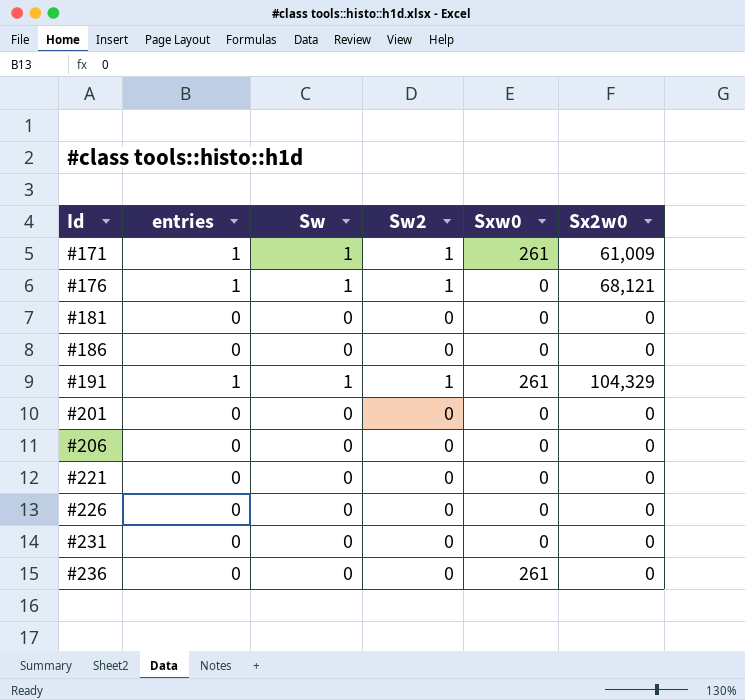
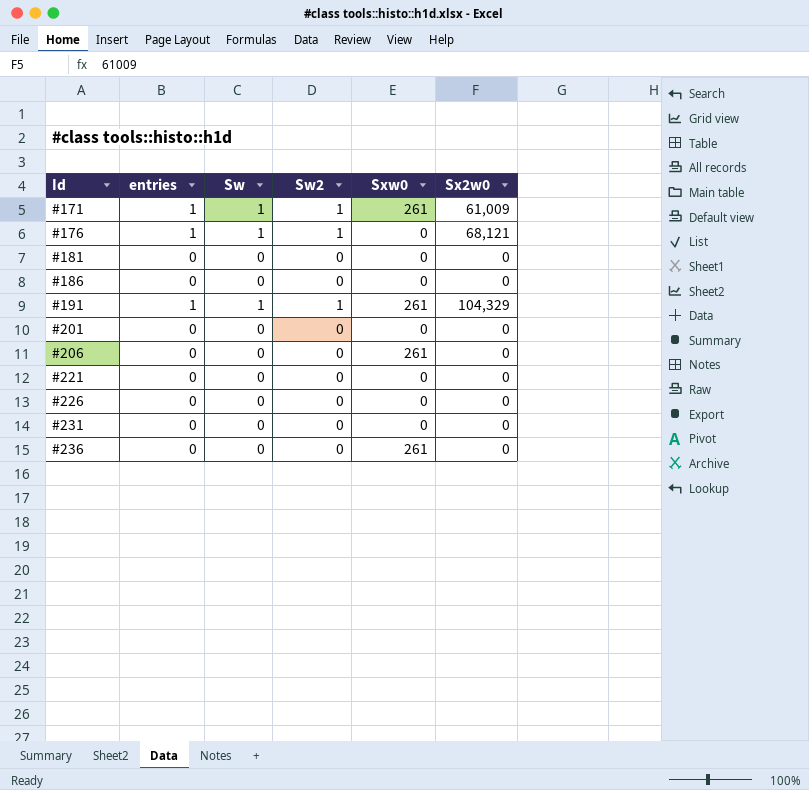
#206 | Sxw0: 0 -> 261

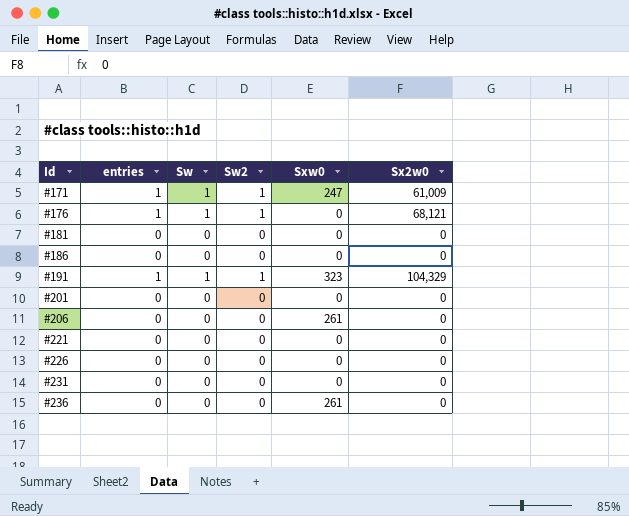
#171 | Sxw0: 261 -> 247
#191 | Sxw0: 261 -> 323

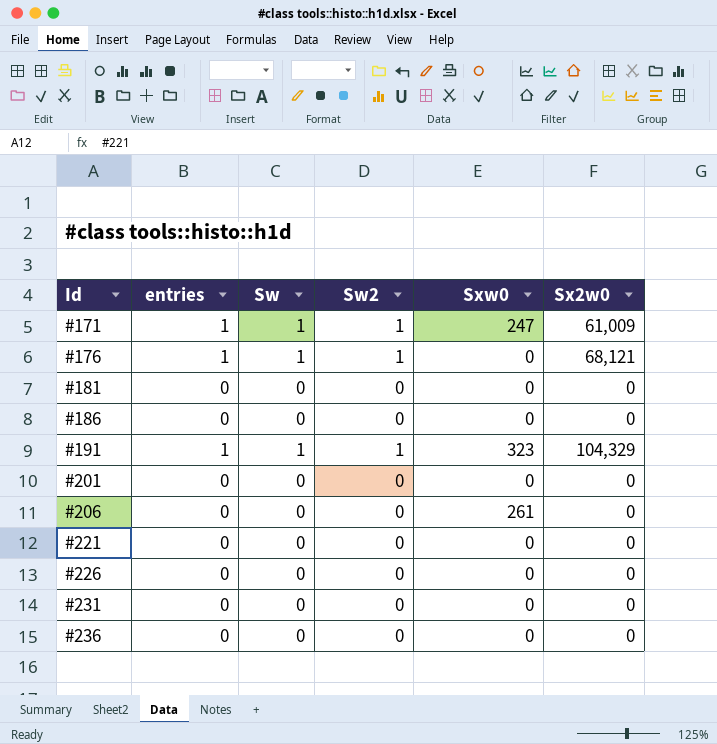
#236 | Sxw0: 261 -> 0

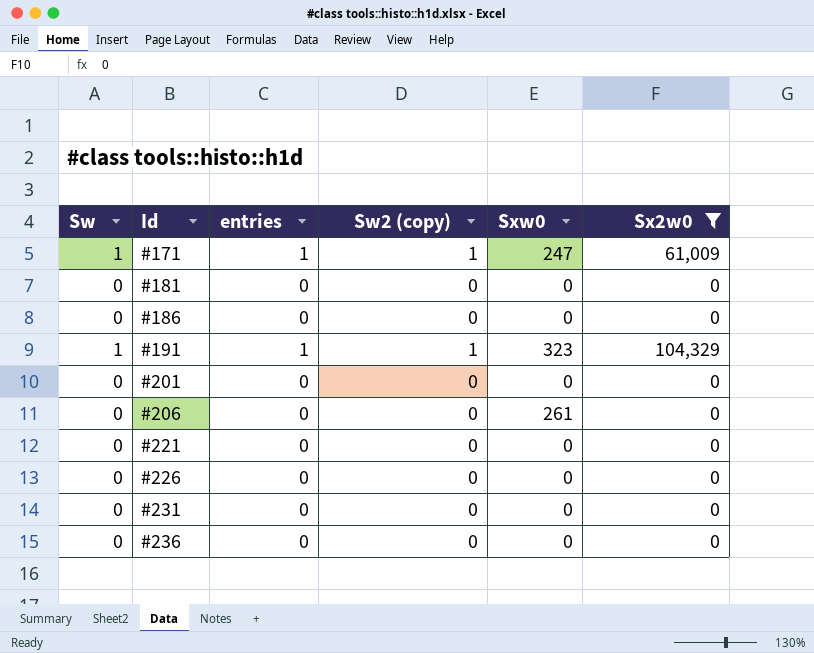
filter: none -> Sx2w0 != 68,121
column Sw | position: 3 -> 1
column name: Sw2 -> Sw2 (copy)

